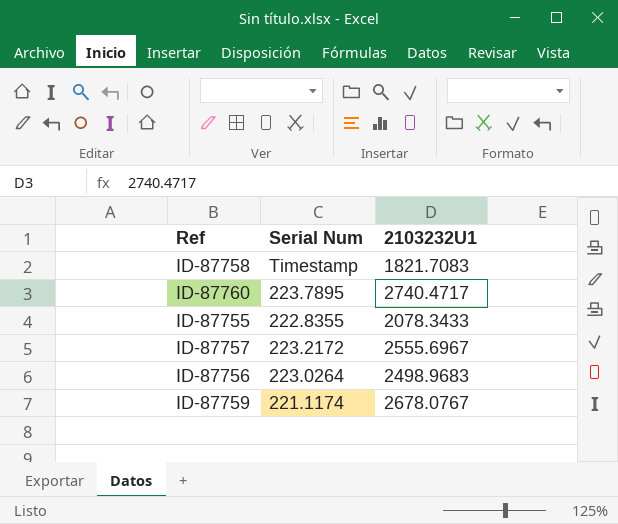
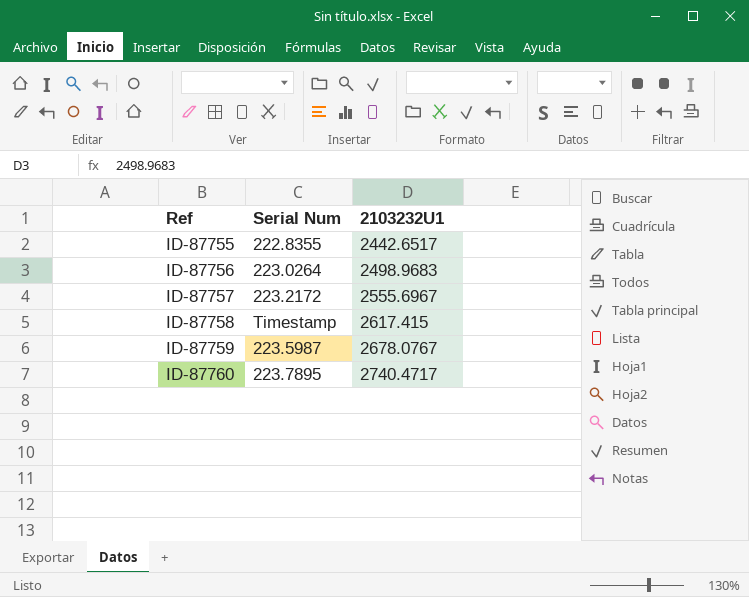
row order: none -> Ref ascending
ID-87755 | 2103232U1: 2078.3433 -> 2442.6517
ID-87758 | 2103232U1: 1821.7083 -> 2617.415
ID-87759 | Serial Num: 221.1174 -> 223.5987

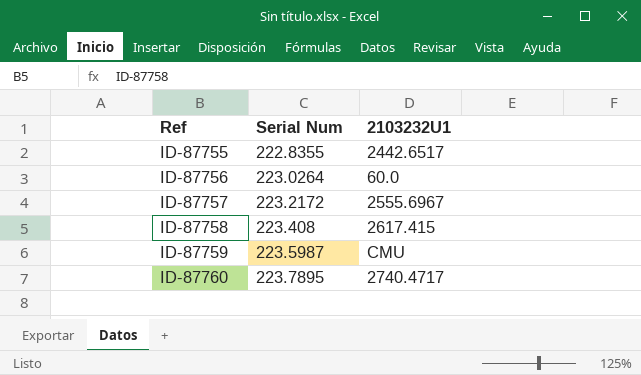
ID-87756 | 2103232U1: 2498.9683 -> 60.0
ID-87758 | Serial Num: Timestamp -> 223.408
ID-87759 | 2103232U1: 2678.0767 -> CMU

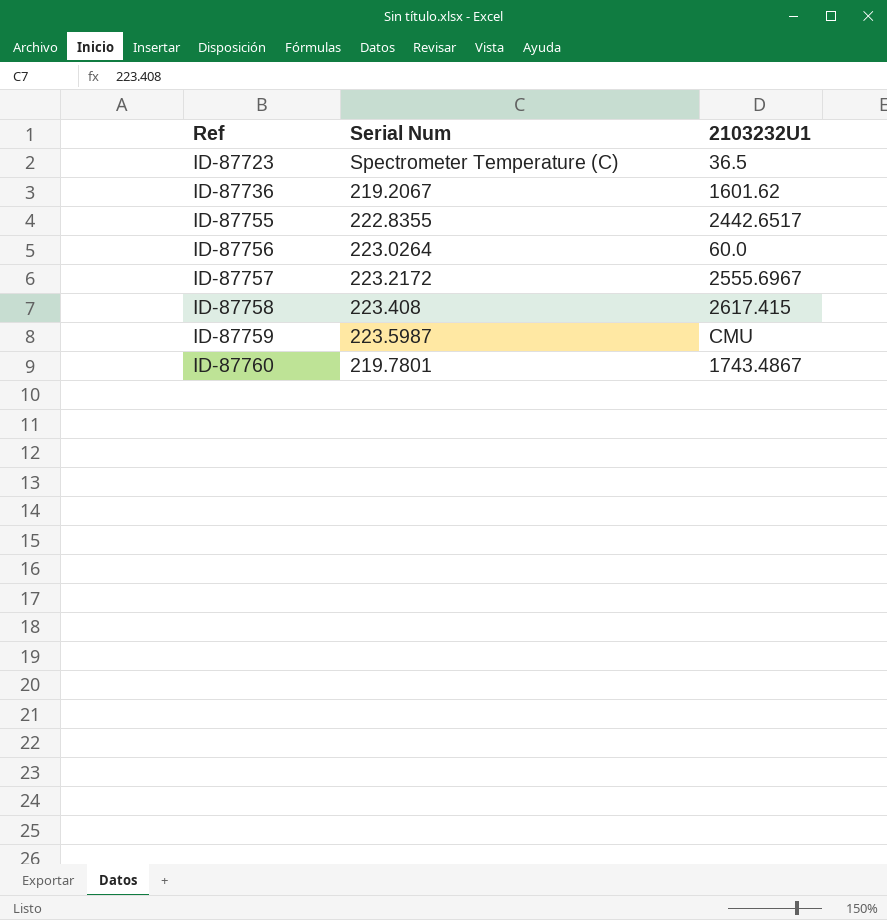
row ID-87723: none -> Spectrometer Temperature (C) | 36.5
row ID-87736: none -> 219.2067 | 1601.62
ID-87760 | Serial Num: 223.7895 -> 219.7801
ID-87760 | 2103232U1: 2740.4717 -> 1743.4867

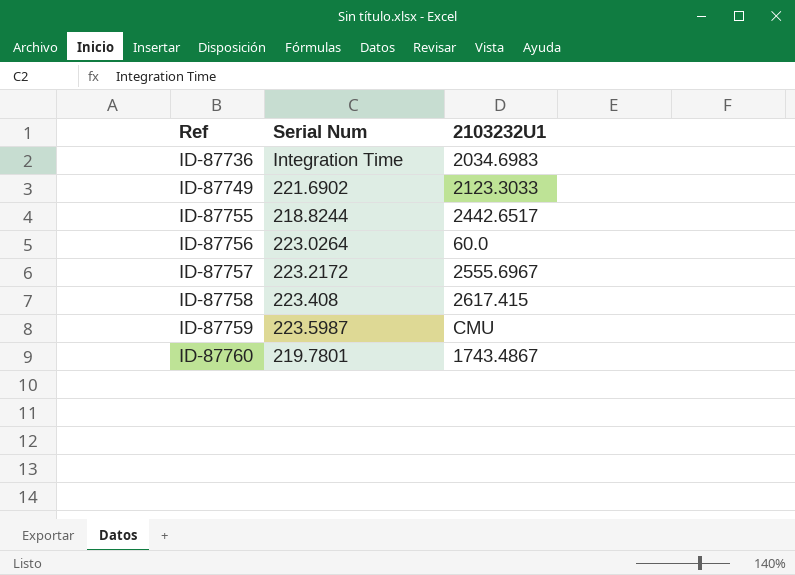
row ID-87723: Spectrometer Temperature (C) | 36.5 -> none
ID-87736 | Serial Num: 219.2067 -> Integration Time
ID-87736 | 2103232U1: 1601.62 -> 2034.6983
row ID-87749: none -> 221.6902 | 2123.3033
ID-87755 | Serial Num: 222.8355 -> 218.8244

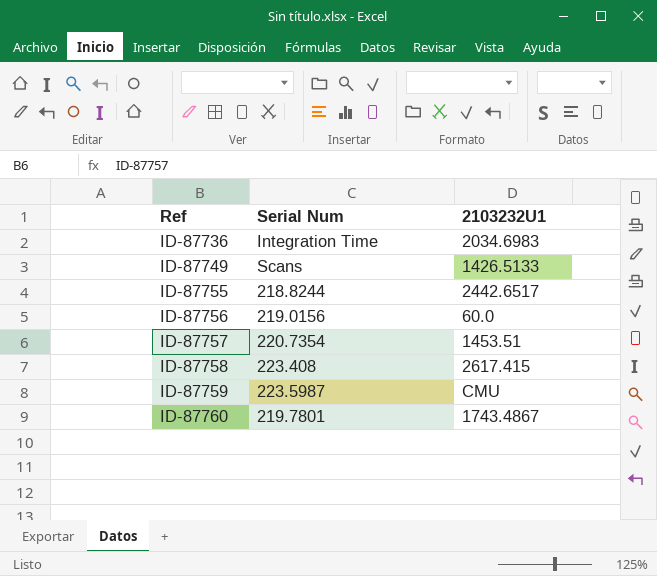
ID-87749 | Serial Num: 221.6902 -> Scans
ID-87749 | 2103232U1: 2123.3033 -> 1426.5133
ID-87756 | Serial Num: 223.0264 -> 219.0156
ID-87757 | Serial Num: 223.2172 -> 220.7354
ID-87757 | 2103232U1: 2555.6967 -> 1453.51

